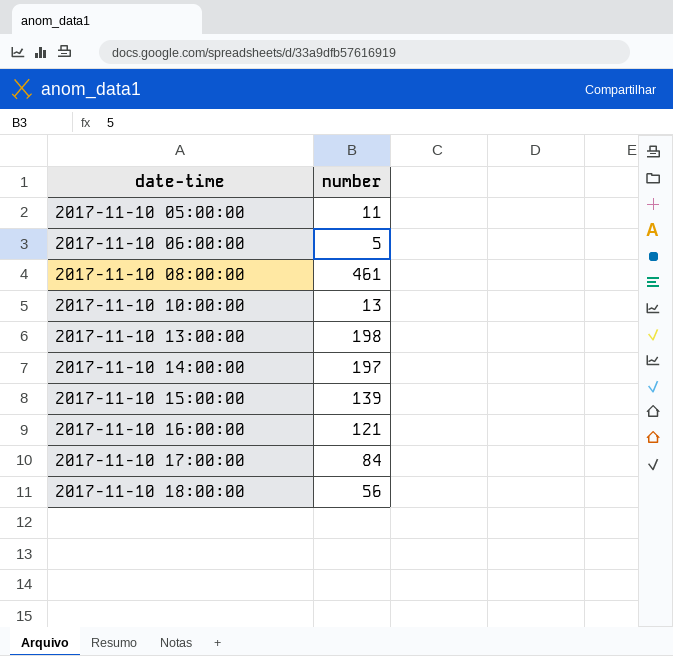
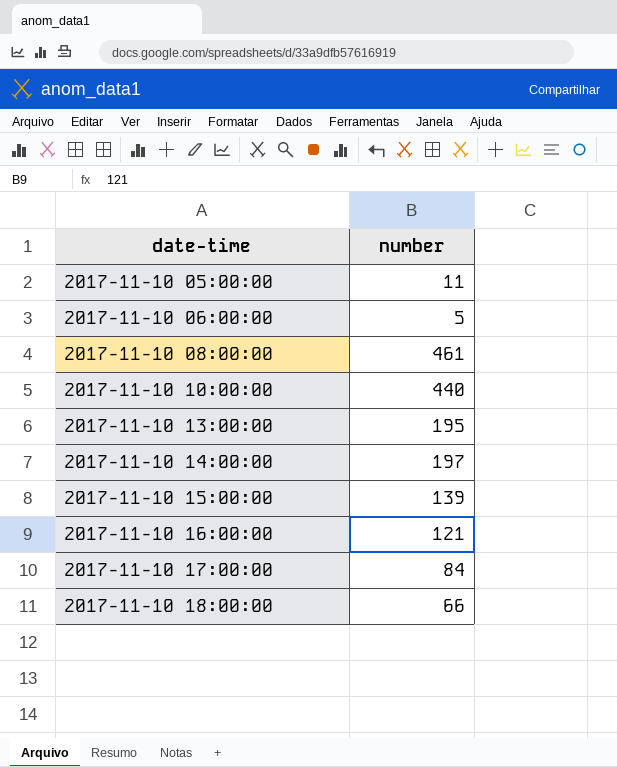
2017-11-10 10:00:00 | number: 13 -> 440
2017-11-10 13:00:00 | number: 198 -> 195
2017-11-10 18:00:00 | number: 56 -> 66

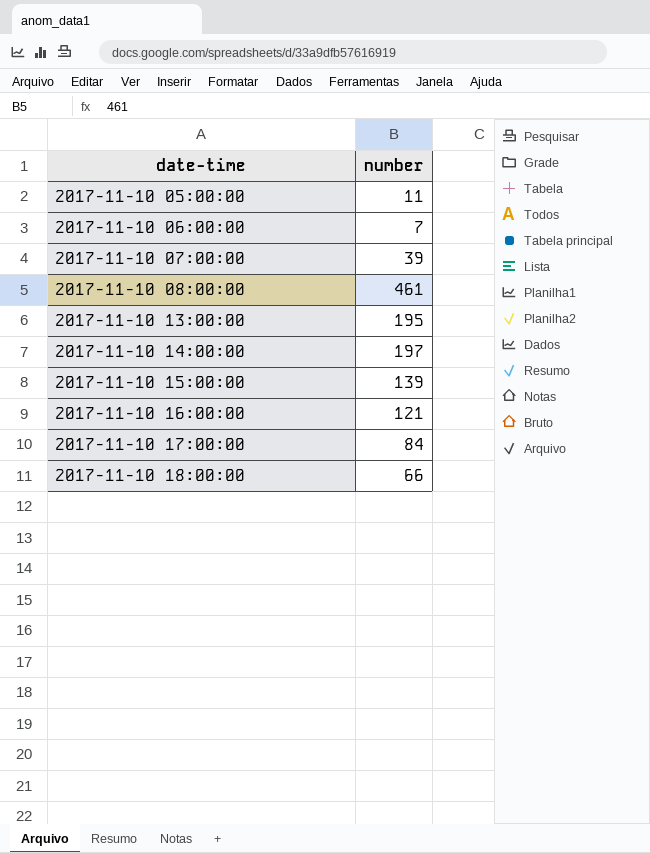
row 2017-11-10 10:00:00: 440 -> none
2017-11-10 06:00:00 | number: 5 -> 7
row 2017-11-10 07:00:00: none -> 39

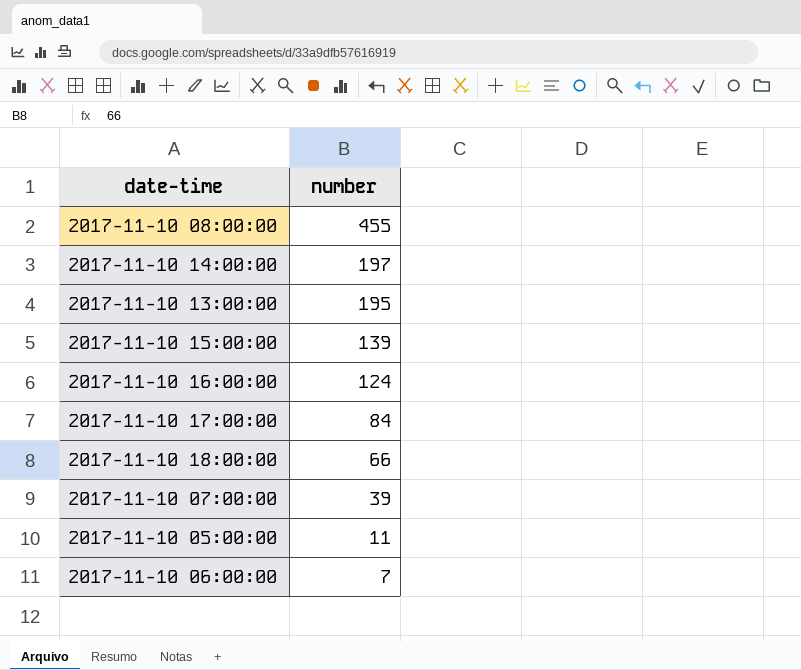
row order: date-time ascending -> number descending
2017-11-10 08:00:00 | number: 461 -> 455
2017-11-10 16:00:00 | number: 121 -> 124

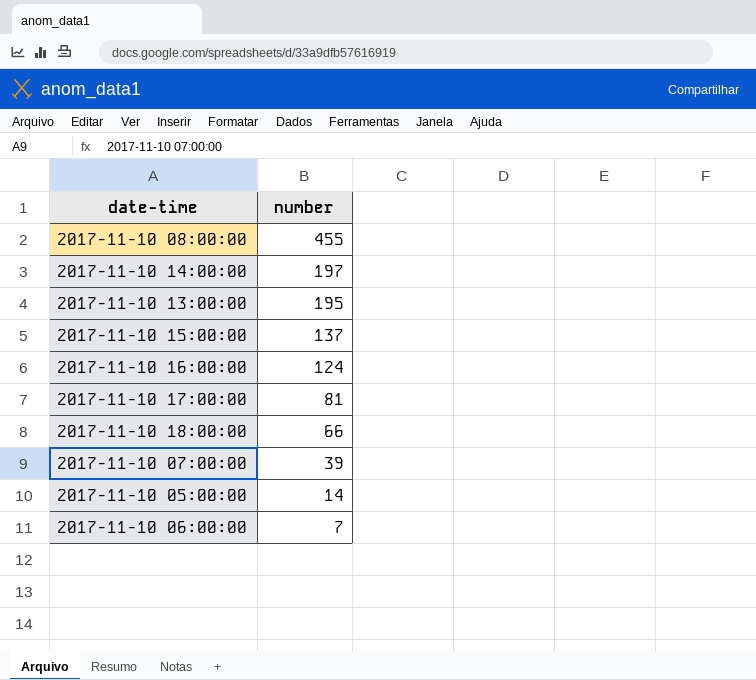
2017-11-10 15:00:00 | number: 139 -> 137
2017-11-10 17:00:00 | number: 84 -> 81
2017-11-10 05:00:00 | number: 11 -> 14

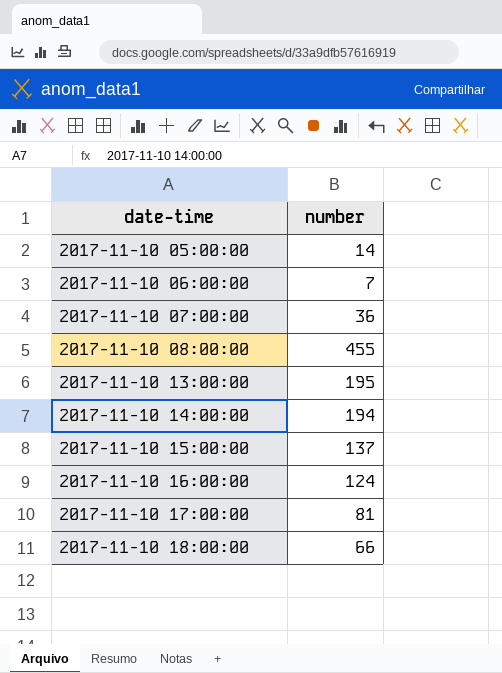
row order: number descending -> date-time ascending
2017-11-10 07:00:00 | number: 39 -> 36
2017-11-10 14:00:00 | number: 197 -> 194

